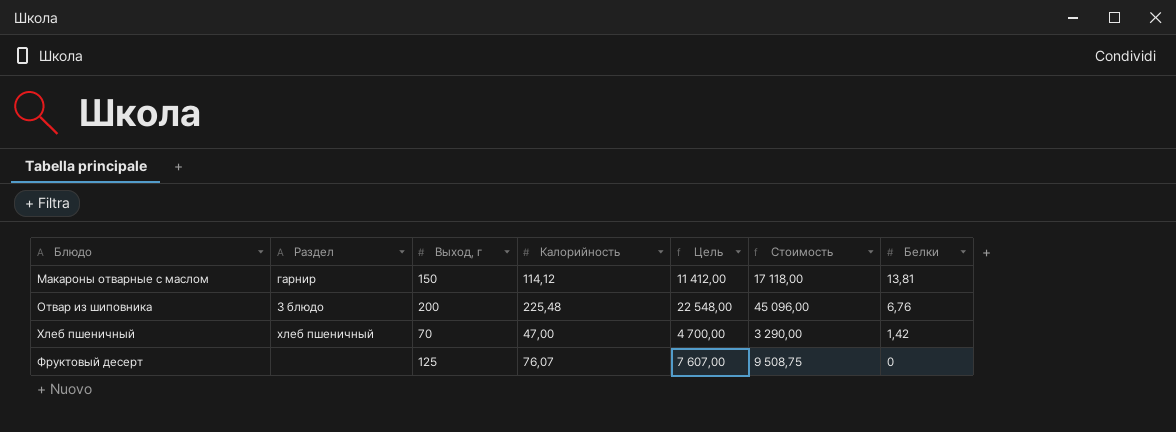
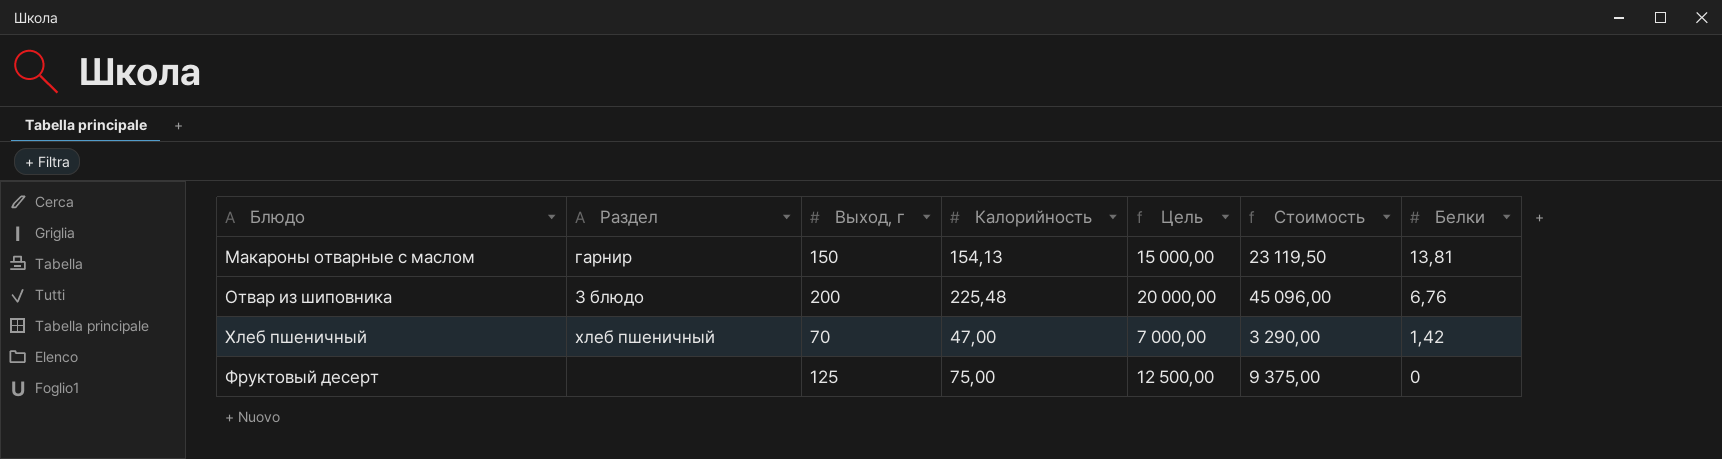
column Цель | formula: [Калорийность] * 100 -> [Выход, г] * 100
Макароны отварные с маслом | Калорийность: 114,12 -> 154,13
Макароны отварные с маслом | Стоимость: 17 118,00 -> 23 119,50
Фруктовый десерт | Калорийность: 76,07 -> 75,00
Фруктовый десерт | Стоимость: 9 508,75 -> 9 375,00

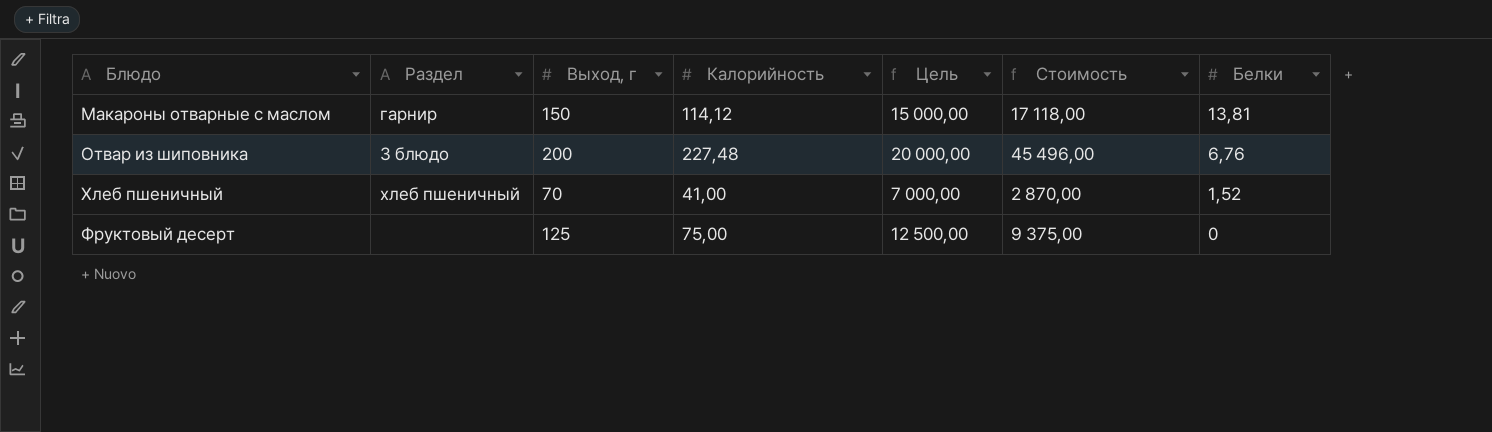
Макароны отварные с маслом | Калорийность: 154,13 -> 114,12
Макароны отварные с маслом | Стоимость: 23 119,50 -> 17 118,00
Отвар из шиповника | Калорийность: 225,48 -> 227,48
Отвар из шиповника | Стоимость: 45 096,00 -> 45 496,00
Хлеб пшеничный | Калорийность: 47,00 -> 41,00
Хлеб пшеничный | Стоимость: 3 290,00 -> 2 870,00
Хлеб пшеничный | Белки: 1,42 -> 1,52

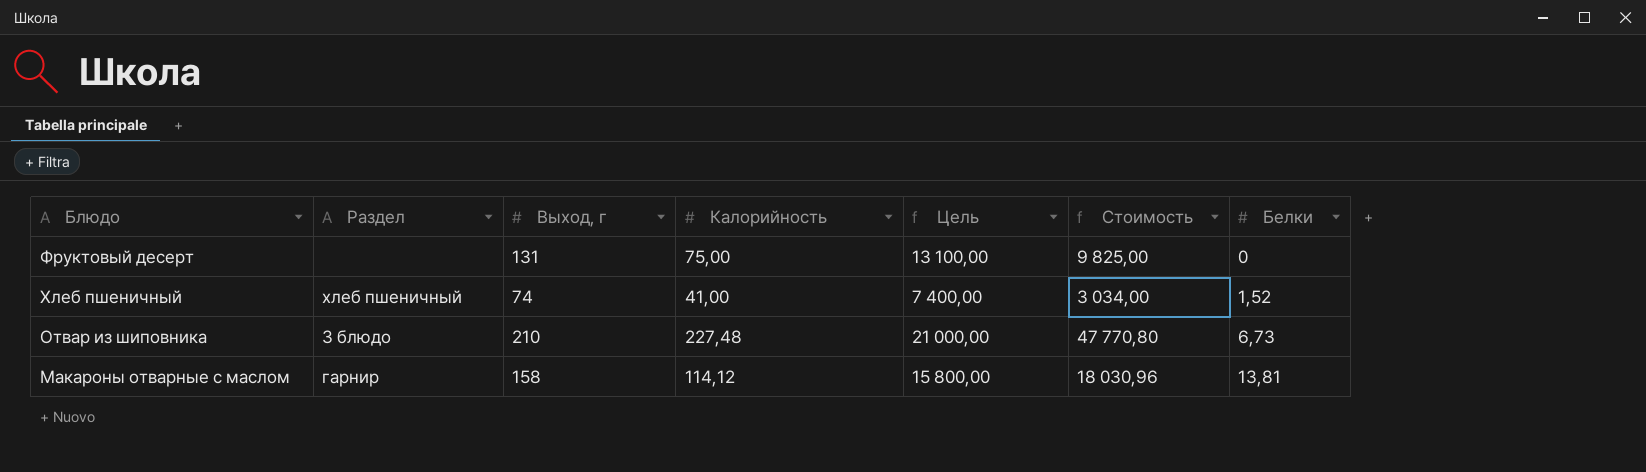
row order: Белки descending -> Белки ascending
Фруктовый десерт | Выход, г: 125 -> 131
Фруктовый десерт | Цель: 12 500,00 -> 13 100,00
Фруктовый десерт | Стоимость: 9 375,00 -> 9 825,00
Хлеб пшеничный | Выход, г: 70 -> 74
Хлеб пшеничный | Цель: 7 000,00 -> 7 400,00
Хлеб пшеничный | Стоимость: 2 870,00 -> 3 034,00
Отвар из шиповника | Выход, г: 200 -> 210
Отвар из шиповника | Цель: 20 000,00 -> 21 000,00
Отвар из шиповника | Стоимость: 45 496,00 -> 47 770,80
Отвар из шиповника | Белки: 6,76 -> 6,73
Макароны отварные с маслом | Выход, г: 150 -> 158
Макароны отварные с маслом | Цель: 15 000,00 -> 15 800,00
Макароны отварные с маслом | Стоимость: 17 118,00 -> 18 030,96

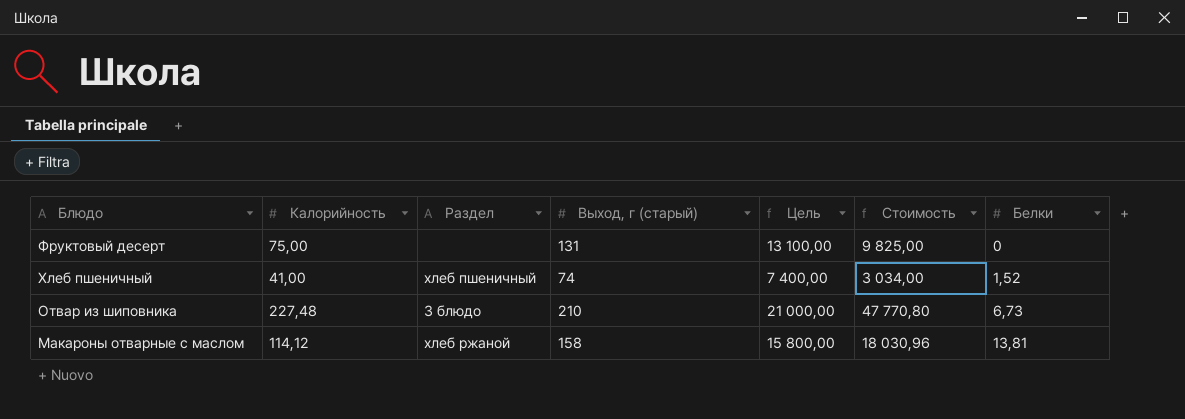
column Калорийность | position: 4 -> 2
column name: Выход, г -> Выход, г (старый)
Макароны отварные с маслом | Раздел: гарнир -> хлеб ржаной

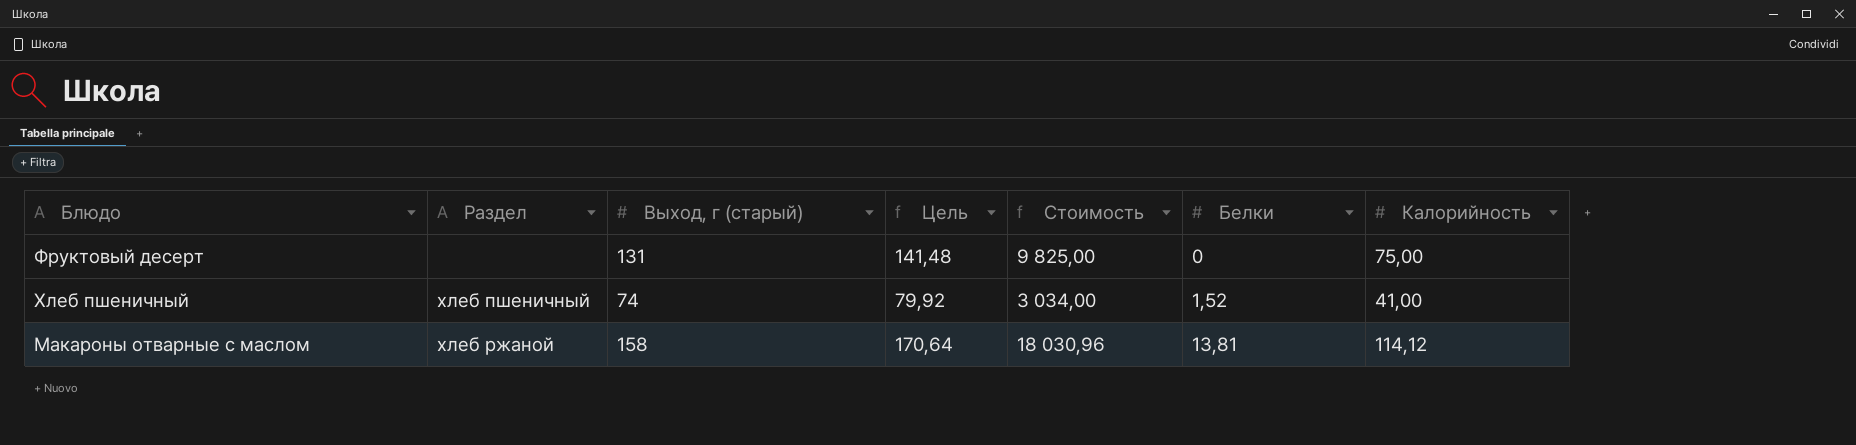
column Цель | formula: [Выход, г (старый)] * 100 -> [Выход, г (старый)] * 1,08
column Калорийность | position: 2 -> 7
row Отвар из шиповника: 227,48 | 3 блюдо | 210 | 21 000,00 | 47 770,80 | 6,73 -> none

